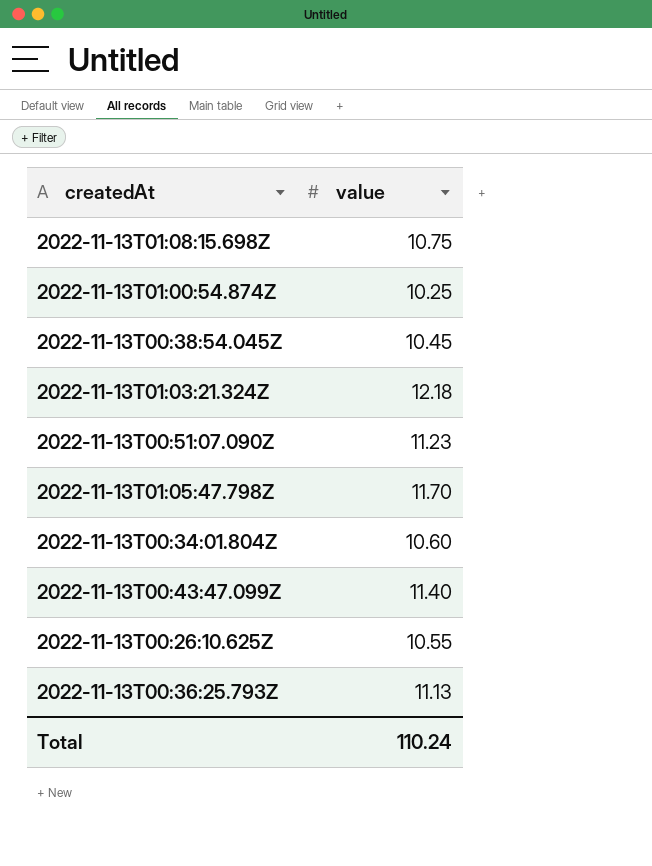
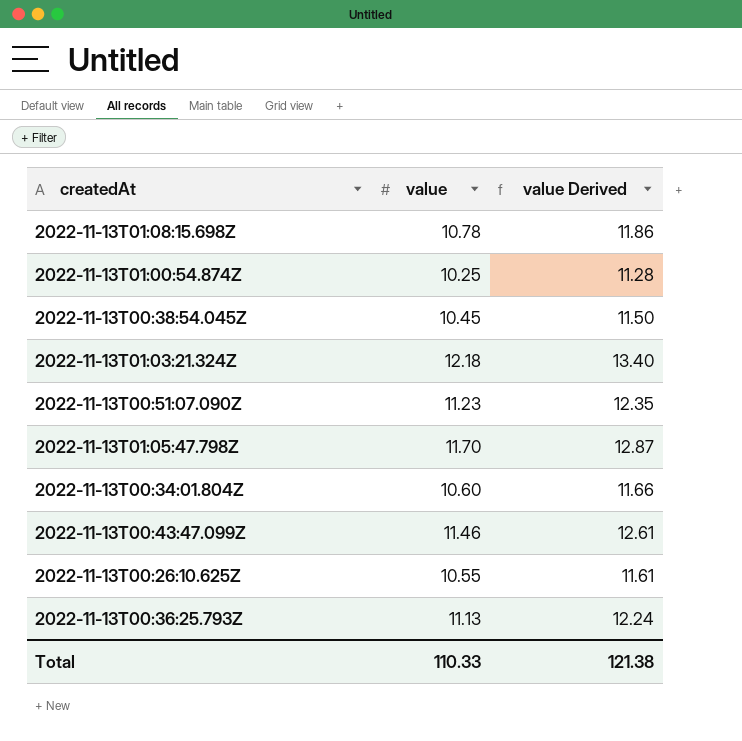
column value Derived | formula: none -> [value] * 1.1
2022-11-13T01:08:15.698Z | value: 10.75 -> 10.78
2022-11-13T00:43:47.099Z | value: 11.40 -> 11.46
Total | value: 110.24 -> 110.33

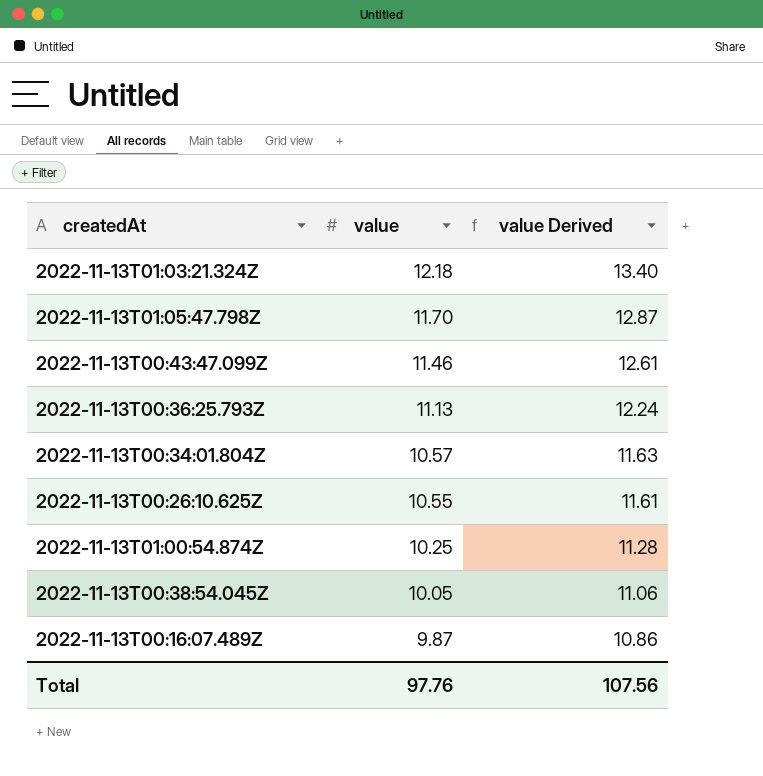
row order: none -> value descending
row 2022-11-13T01:08:15.698Z: 10.78 | 11.86 -> none
row 2022-11-13T00:51:07.090Z: 11.23 | 12.35 -> none
2022-11-13T00:34:01.804Z | value: 10.60 -> 10.57
2022-11-13T00:34:01.804Z | value Derived: 11.66 -> 11.63
2022-11-13T00:38:54.045Z | value: 10.45 -> 10.05
2022-11-13T00:38:54.045Z | value Derived: 11.50 -> 11.06
row 2022-11-13T00:16:07.489Z: none -> 9.87 | 10.86
Total | value: 110.33 -> 97.76
Total | value Derived: 121.38 -> 107.56

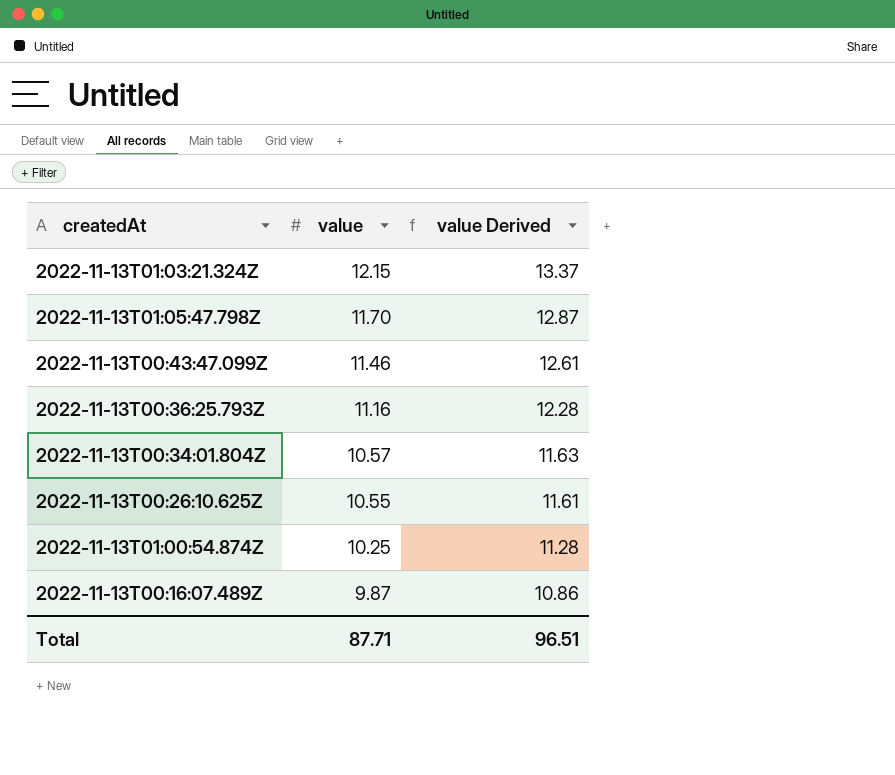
row 2022-11-13T00:38:54.045Z: 10.05 | 11.06 -> none
2022-11-13T01:03:21.324Z | value: 12.18 -> 12.15
2022-11-13T01:03:21.324Z | value Derived: 13.40 -> 13.37
2022-11-13T00:36:25.793Z | value: 11.13 -> 11.16
2022-11-13T00:36:25.793Z | value Derived: 12.24 -> 12.28
Total | value: 97.76 -> 87.71
Total | value Derived: 107.56 -> 96.51

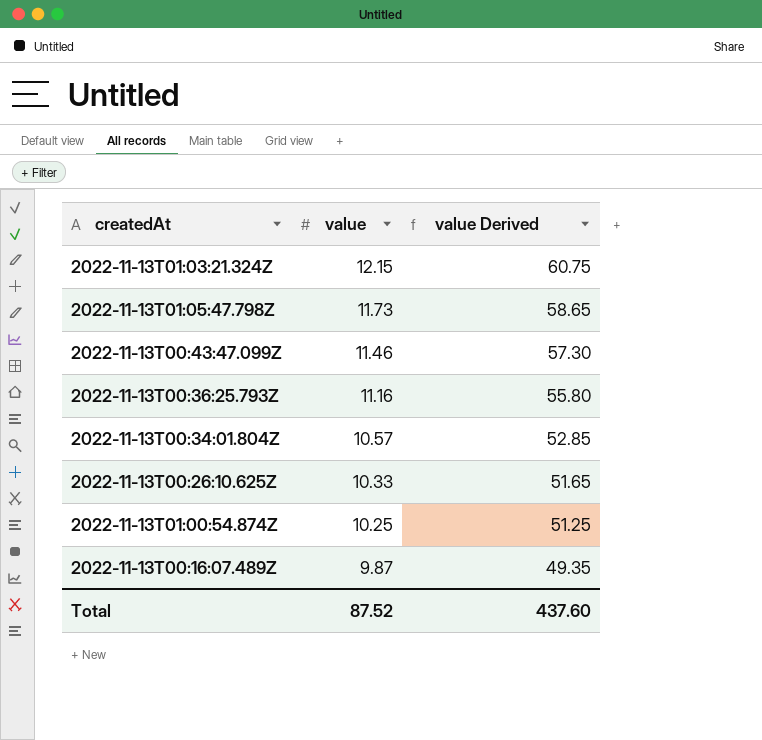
column value Derived | formula: [value] * 1.1 -> [value] * 5
2022-11-13T01:05:47.798Z | value: 11.70 -> 11.73
2022-11-13T00:26:10.625Z | value: 10.55 -> 10.33
Total | value: 87.71 -> 87.52
Total | value Derived: 96.51 -> 437.60

